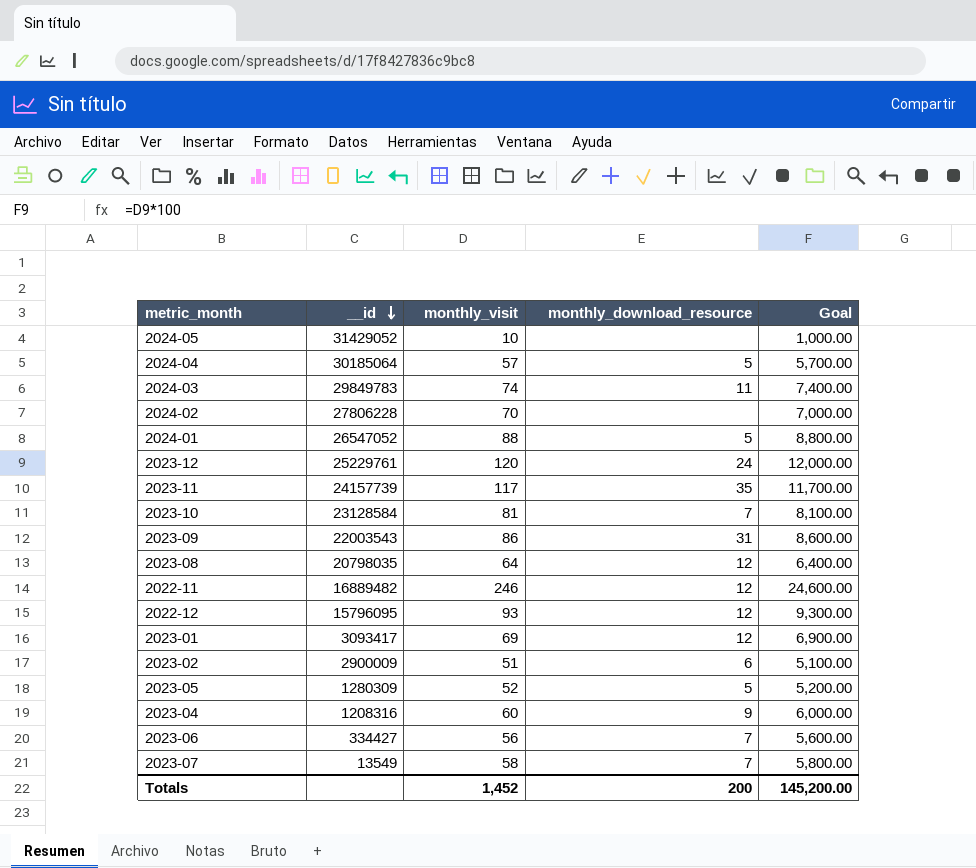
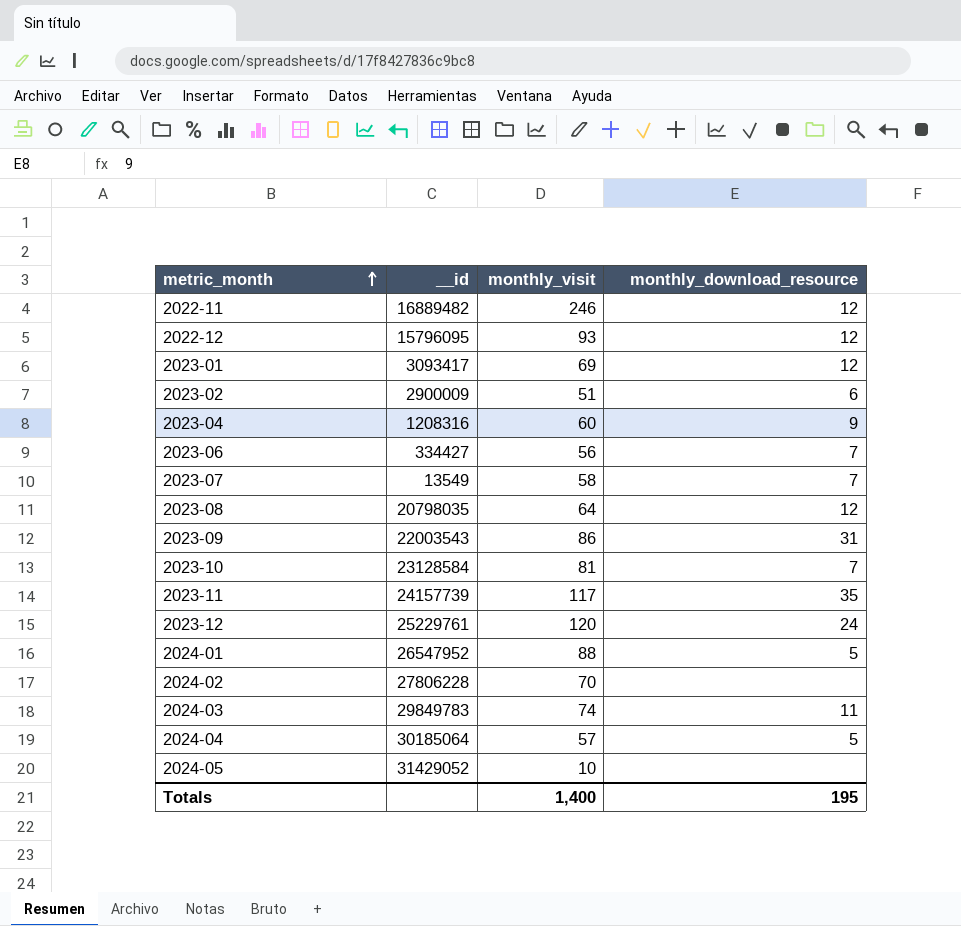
row order: __id descending -> metric_month ascending
column Goal | formula: [monthly_visit] * 100 -> none
row 2023-05: 1280309 | 52 | 5 | 5,200.00 -> none
2024-01 | __id: 26547052 -> 26547952
Totals | monthly_visit: 1,452 -> 1,400
Totals | monthly_download_resource: 200 -> 195

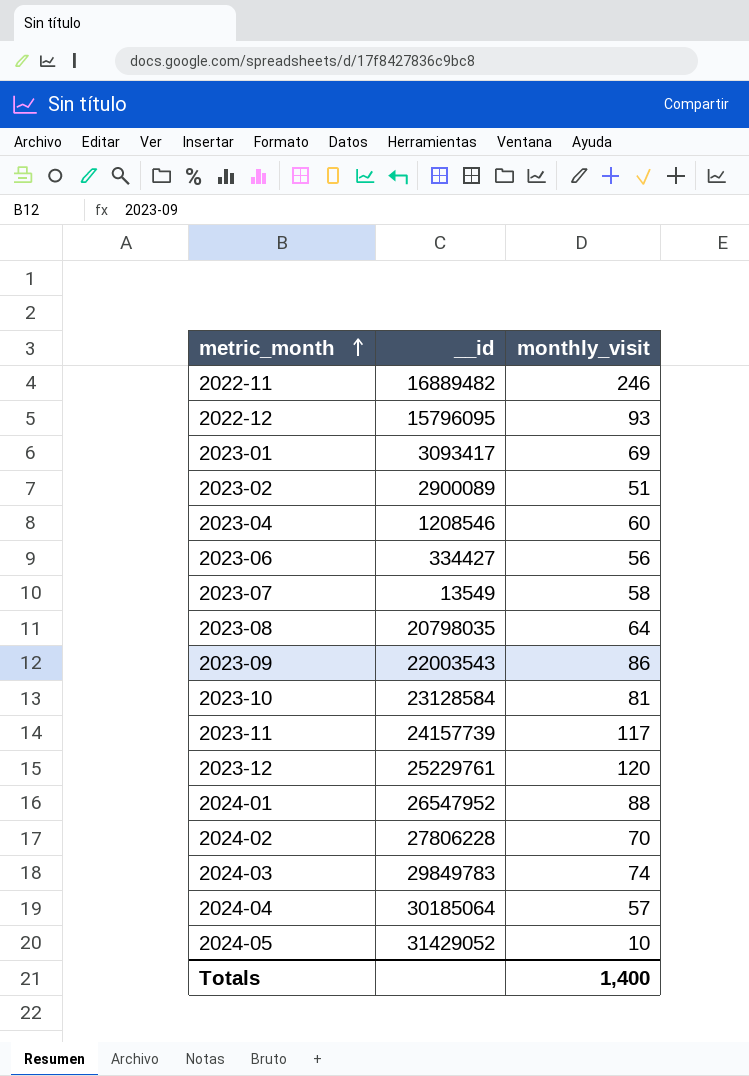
column monthly_download_resource | position: 4 -> none
2023-02 | __id: 2900009 -> 2900089
2023-04 | __id: 1208316 -> 1208546

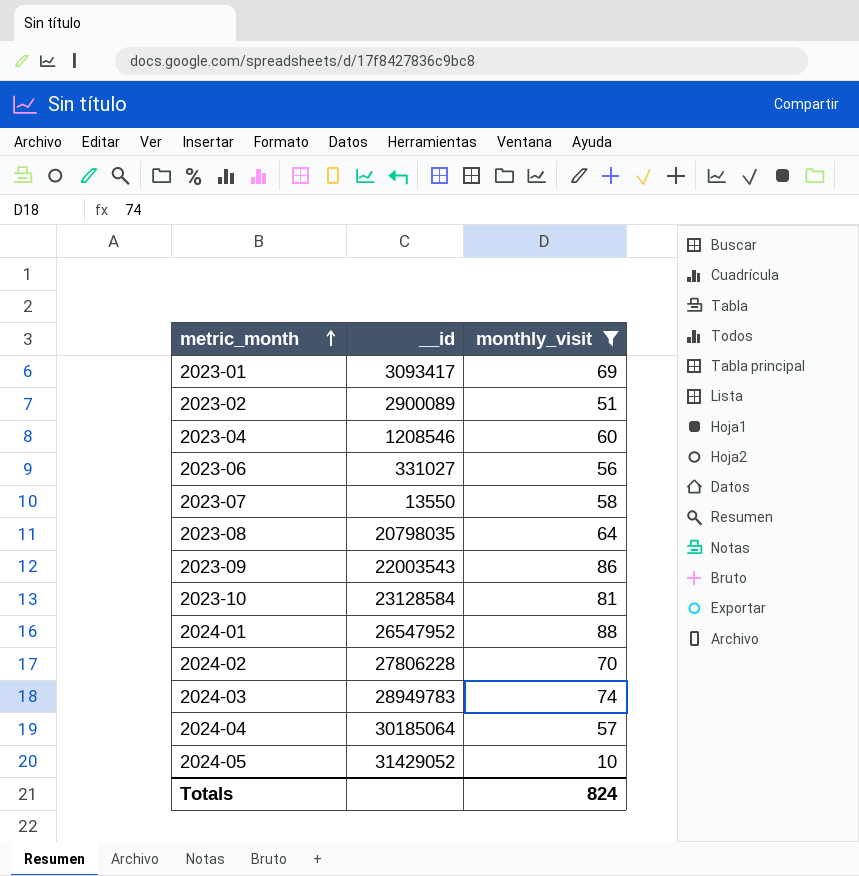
filter: none -> monthly_visit <= 88
2023-06 | __id: 334427 -> 331027
2023-07 | __id: 13549 -> 13550
2024-03 | __id: 29849783 -> 28949783
Totals | monthly_visit: 1,400 -> 824

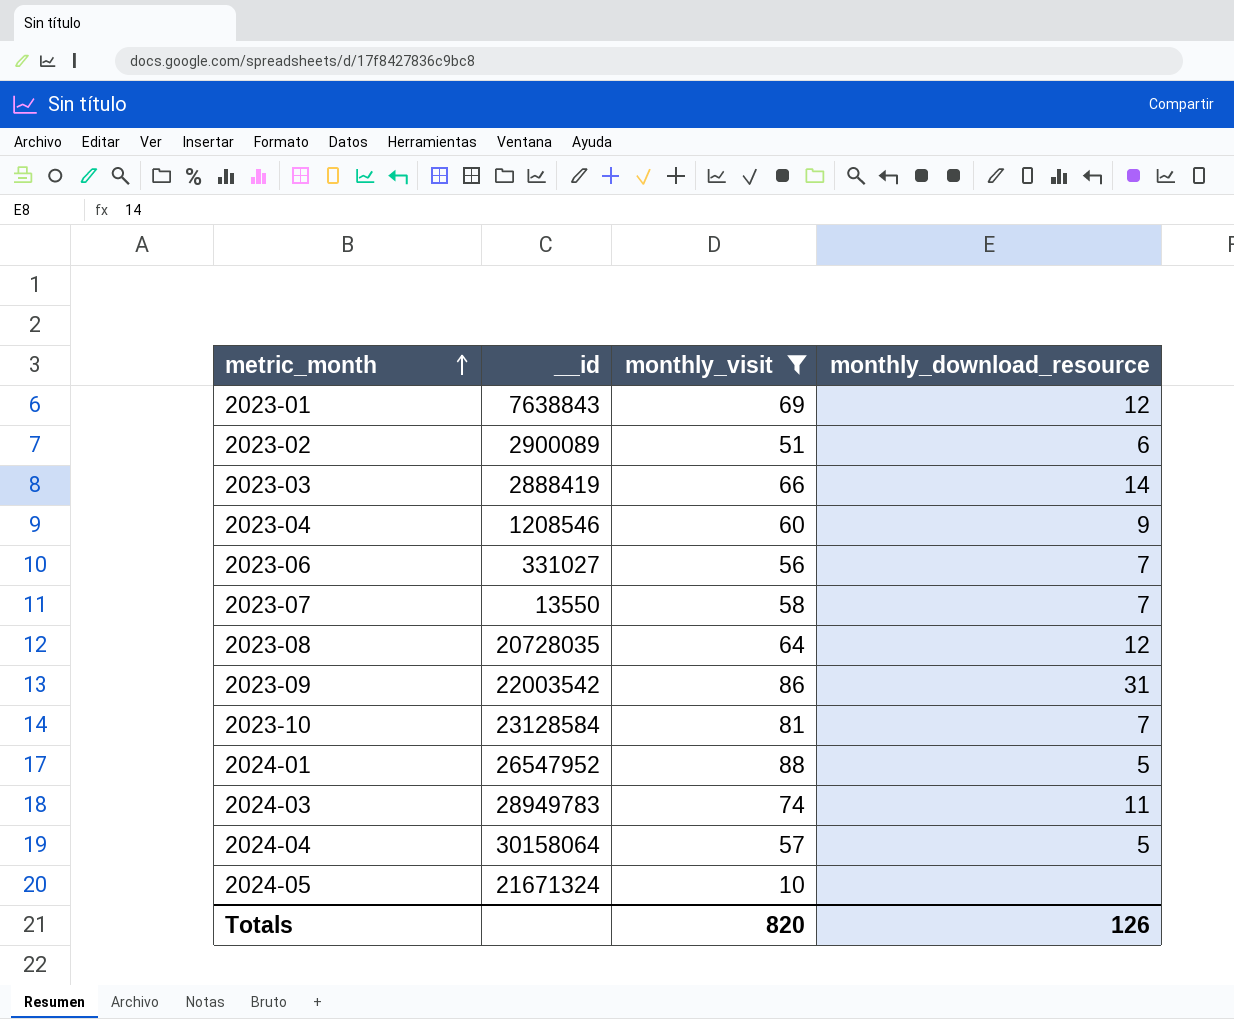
column monthly_download_resource | position: none -> 4
row 2024-02: 27806228 | 70 -> none
2023-01 | __id: 3093417 -> 7638843
row 2023-03: none -> 2888419 | 66 | 14
2023-08 | __id: 20798035 -> 20728035
2023-09 | __id: 22003543 -> 22003542
2024-04 | __id: 30185064 -> 30158064
2024-05 | __id: 31429052 -> 21671324
Totals | monthly_visit: 824 -> 820

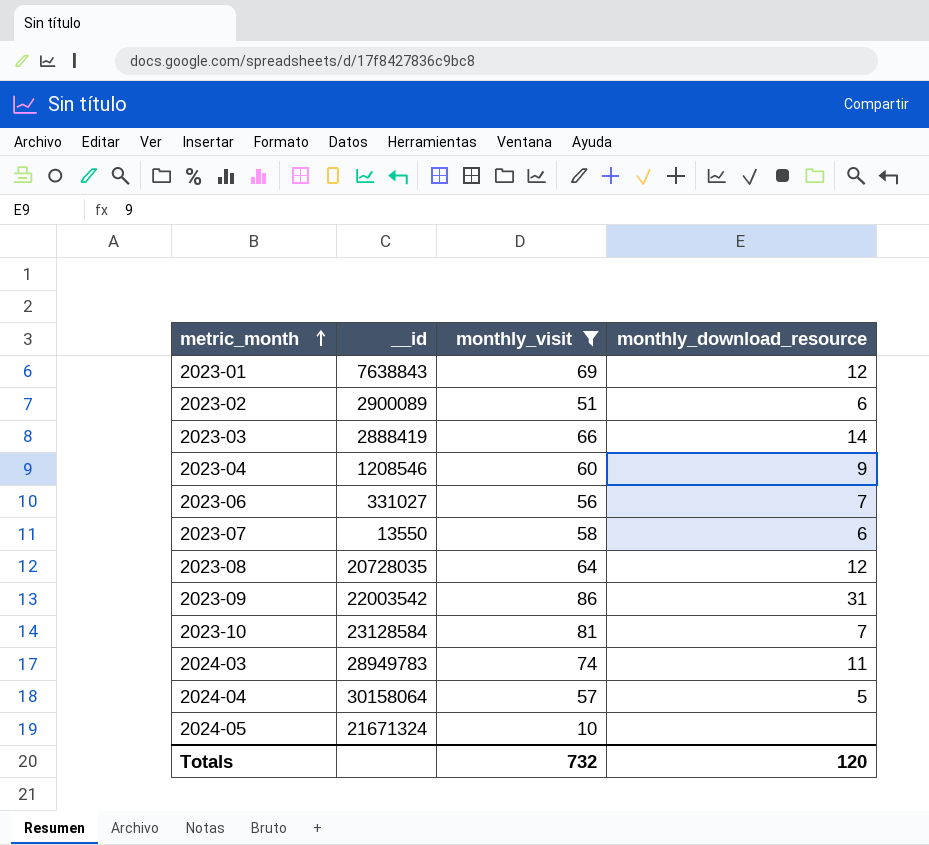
row 2024-01: 26547952 | 88 | 5 -> none
2023-07 | monthly_download_resource: 7 -> 6
Totals | monthly_visit: 820 -> 732
Totals | monthly_download_resource: 126 -> 120

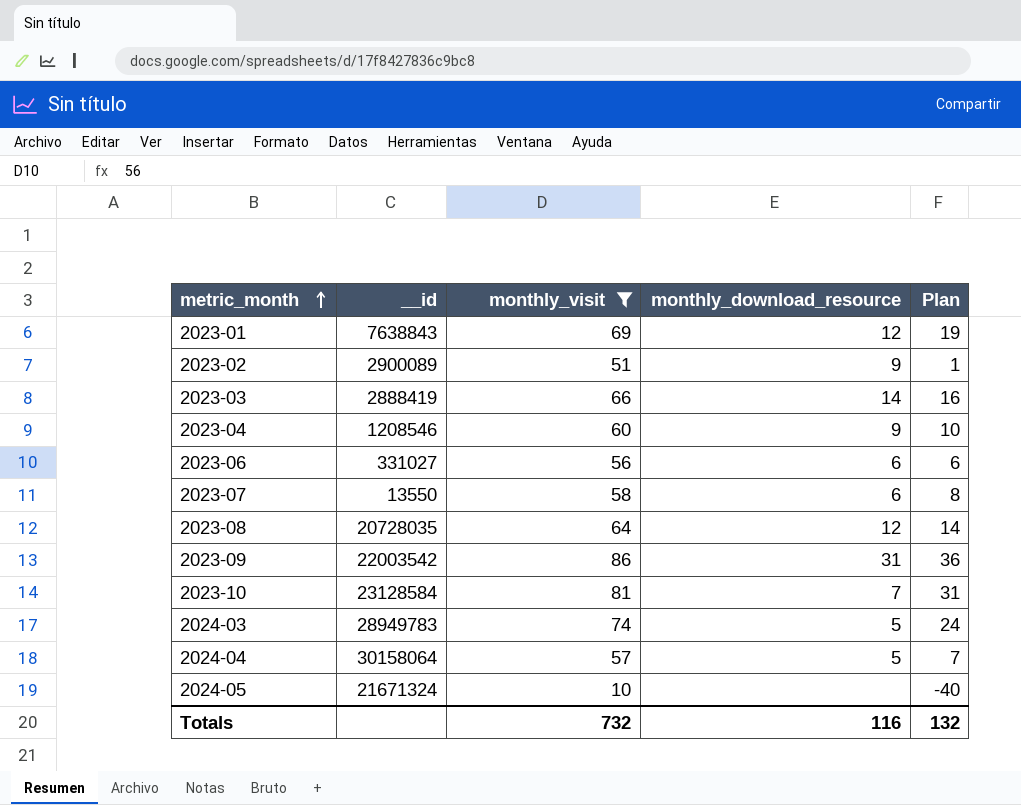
column Plan | formula: none -> [monthly_visit] - 50
2023-02 | monthly_download_resource: 6 -> 9
2023-06 | monthly_download_resource: 7 -> 6
2024-03 | monthly_download_resource: 11 -> 5
Totals | monthly_download_resource: 120 -> 116

